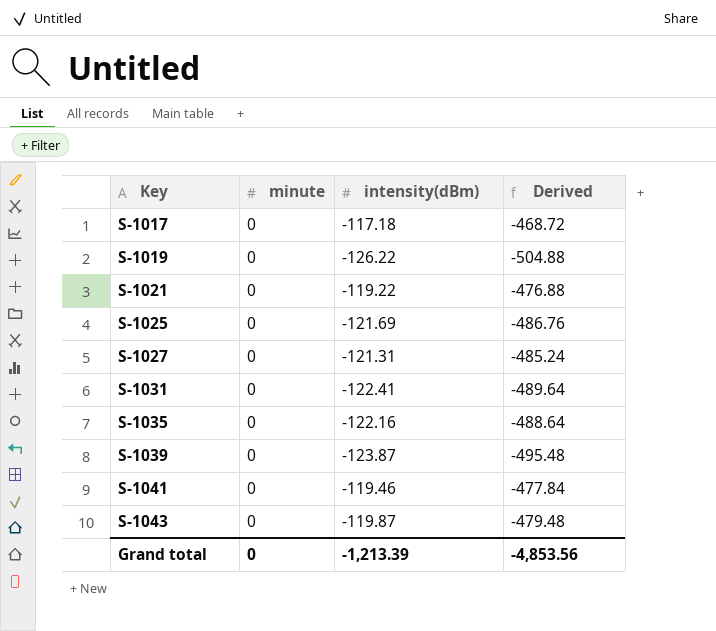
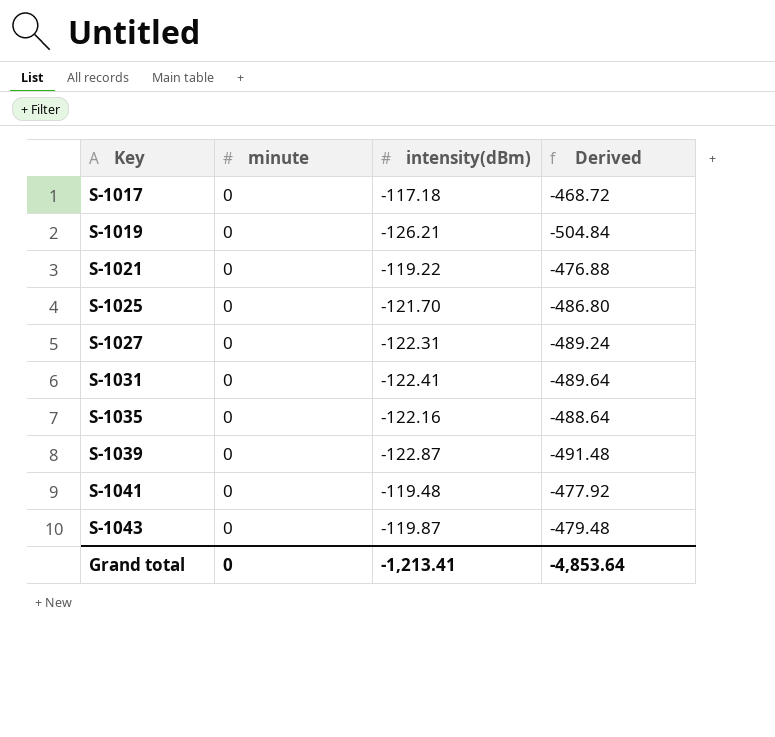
S-1019 | intensity(dBm): -126.22 -> -126.21
S-1019 | Derived: -504.88 -> -504.84
S-1025 | intensity(dBm): -121.69 -> -121.70
S-1025 | Derived: -486.76 -> -486.80
S-1027 | intensity(dBm): -121.31 -> -122.31
S-1027 | Derived: -485.24 -> -489.24
S-1039 | intensity(dBm): -123.87 -> -122.87
S-1039 | Derived: -495.48 -> -491.48
S-1041 | intensity(dBm): -119.46 -> -119.48
S-1041 | Derived: -477.84 -> -477.92
Grand total | intensity(dBm): -1,213.39 -> -1,213.41
Grand total | Derived: -4,853.56 -> -4,853.64

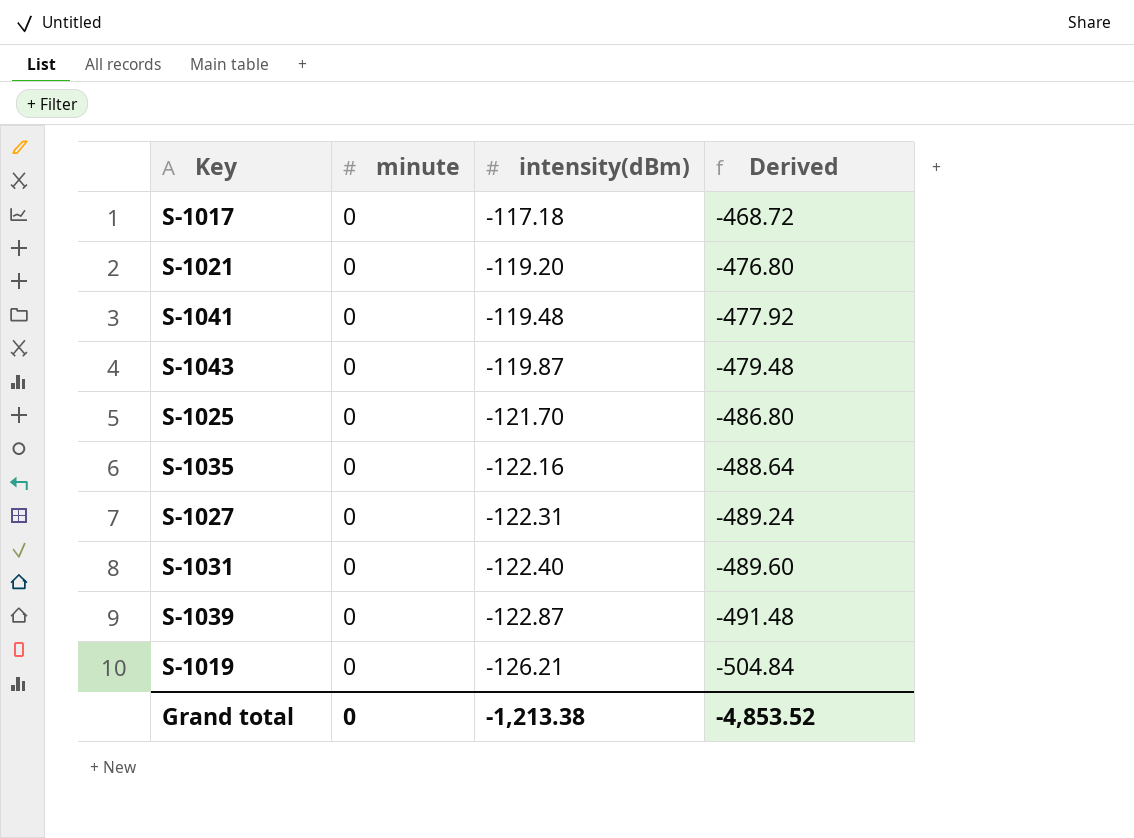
row order: Key ascending -> intensity(dBm) descending
S-1021 | intensity(dBm): -119.22 -> -119.20
S-1021 | Derived: -476.88 -> -476.80
S-1031 | intensity(dBm): -122.41 -> -122.40
S-1031 | Derived: -489.64 -> -489.60
Grand total | intensity(dBm): -1,213.41 -> -1,213.38
Grand total | Derived: -4,853.64 -> -4,853.52

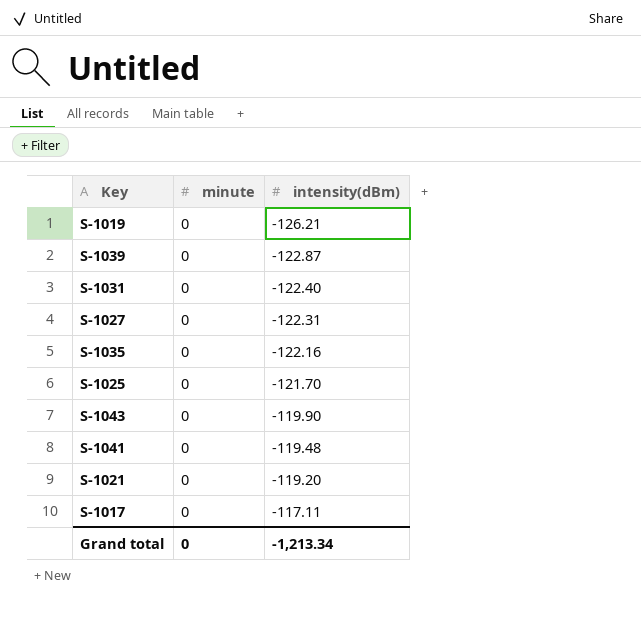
row order: intensity(dBm) descending -> intensity(dBm) ascending
column Derived | formula: [intensity(dBm)] * 4 -> none
S-1043 | intensity(dBm): -119.87 -> -119.90
S-1017 | intensity(dBm): -117.18 -> -117.11
Grand total | intensity(dBm): -1,213.38 -> -1,213.34

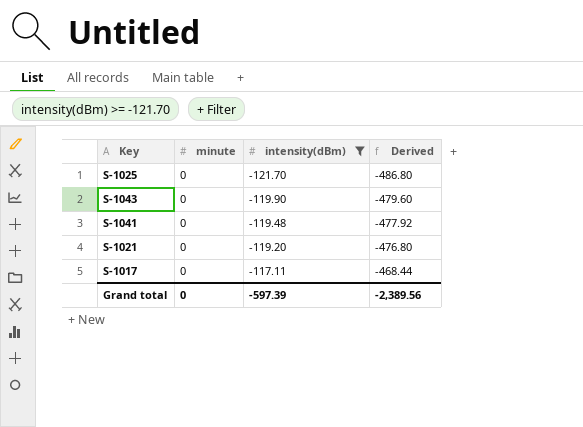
filter: none -> intensity(dBm) >= -121.70
column Derived | formula: none -> [intensity(dBm)] * 4
Grand total | intensity(dBm): -1,213.34 -> -597.39

